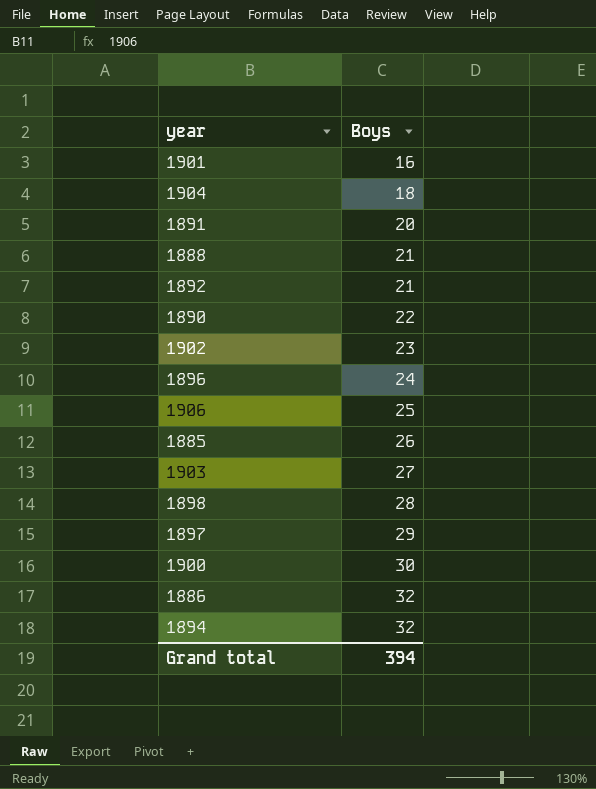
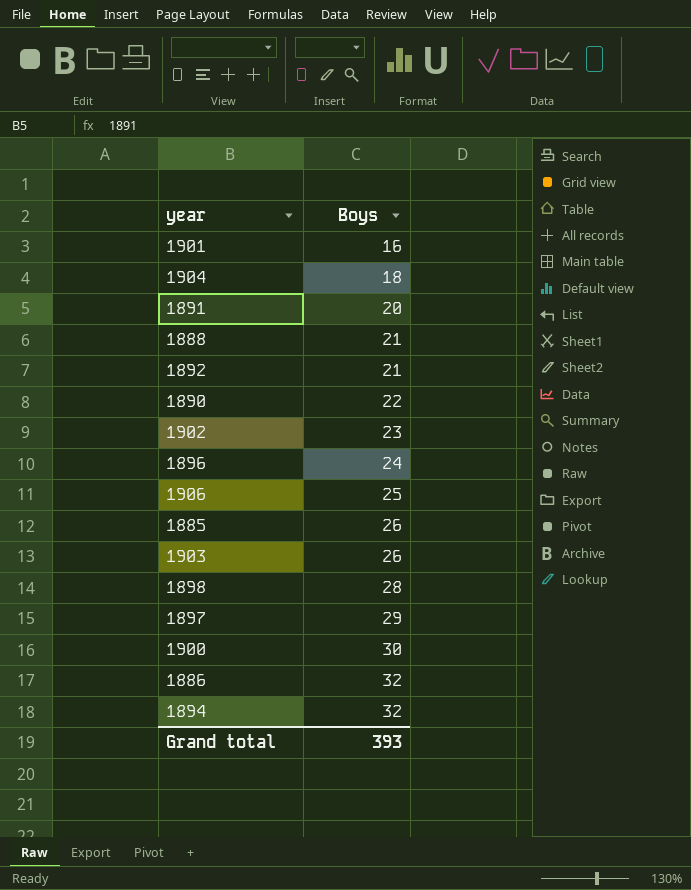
1903 | Boys: 27 -> 26
Grand total | Boys: 394 -> 393

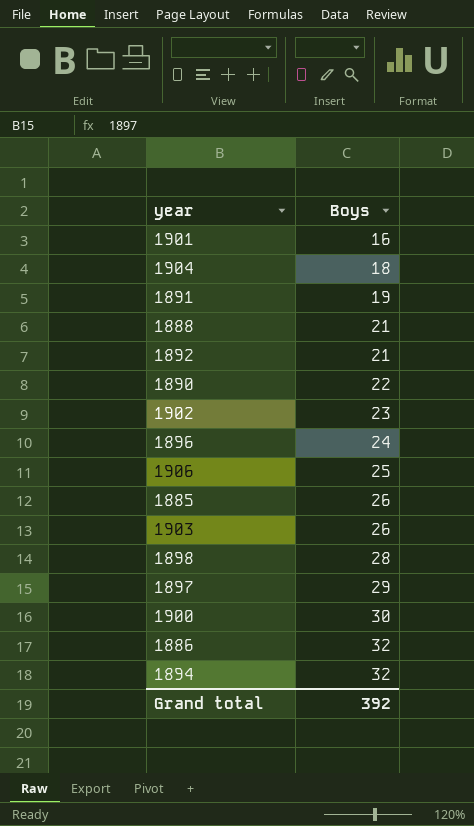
1891 | Boys: 20 -> 19
Grand total | Boys: 393 -> 392

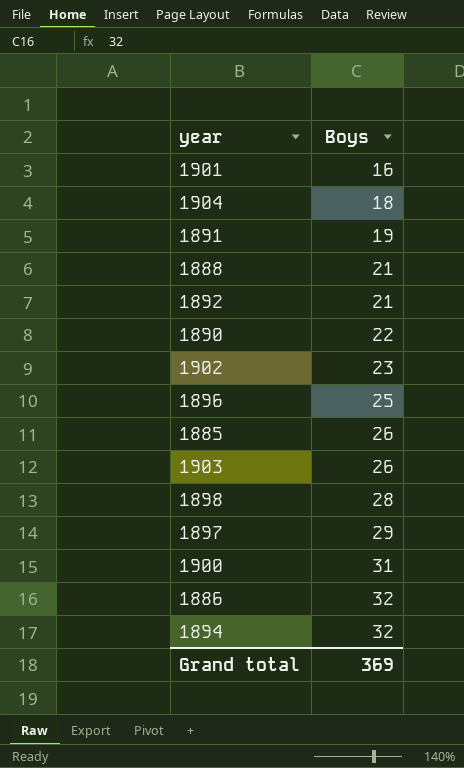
row 1906: 25 -> none
1896 | Boys: 24 -> 25
1900 | Boys: 30 -> 31
Grand total | Boys: 392 -> 369

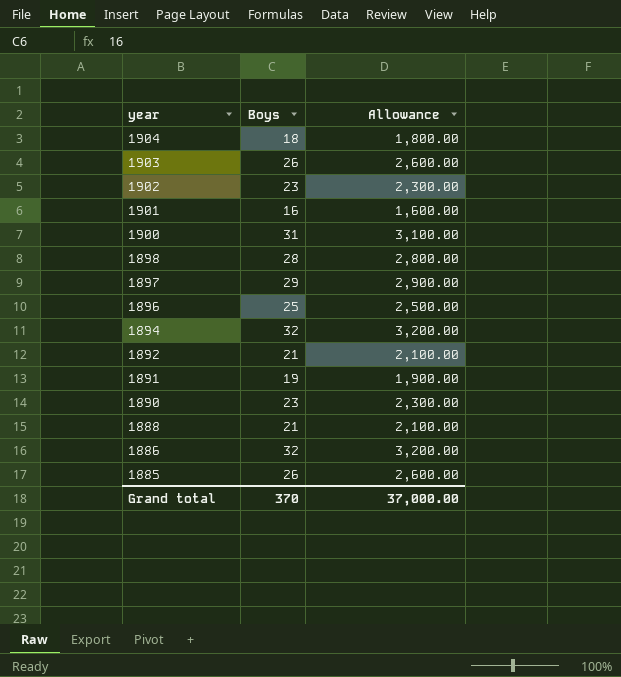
row order: Boys ascending -> year descending
column Allowance | formula: none -> [Boys] * 100
1890 | Boys: 22 -> 23
Grand total | Boys: 369 -> 370

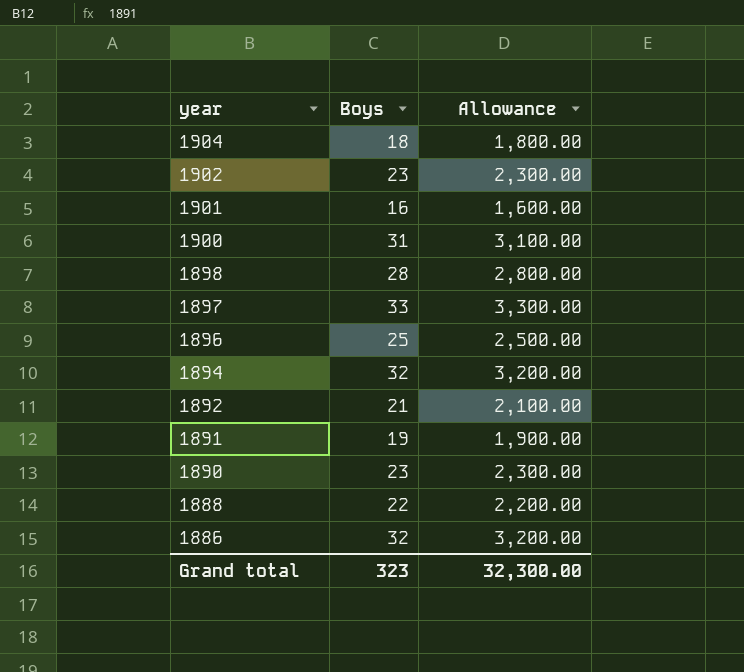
row 1903: 26 | 2,600.00 -> none
row 1885: 26 | 2,600.00 -> none
1897 | Boys: 29 -> 33
1897 | Allowance: 2,900.00 -> 3,300.00
1888 | Boys: 21 -> 22
1888 | Allowance: 2,100.00 -> 2,200.00
Grand total | Boys: 370 -> 323
Grand total | Allowance: 37,000.00 -> 32,300.00

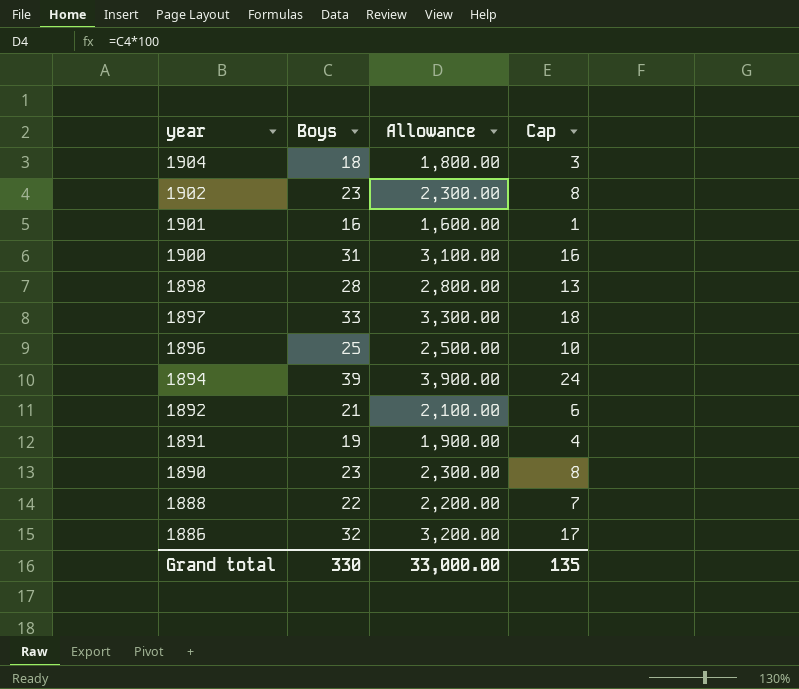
column Cap | formula: none -> [Boys] - 15
1894 | Boys: 32 -> 39
1894 | Allowance: 3,200.00 -> 3,900.00
Grand total | Boys: 323 -> 330
Grand total | Allowance: 32,300.00 -> 33,000.00

